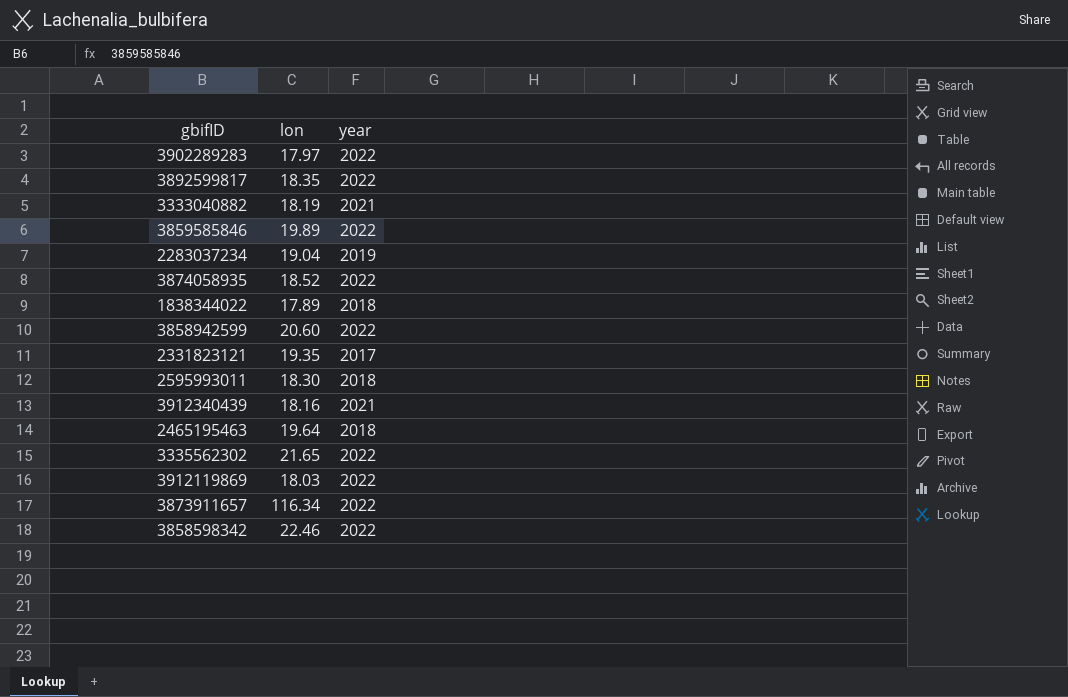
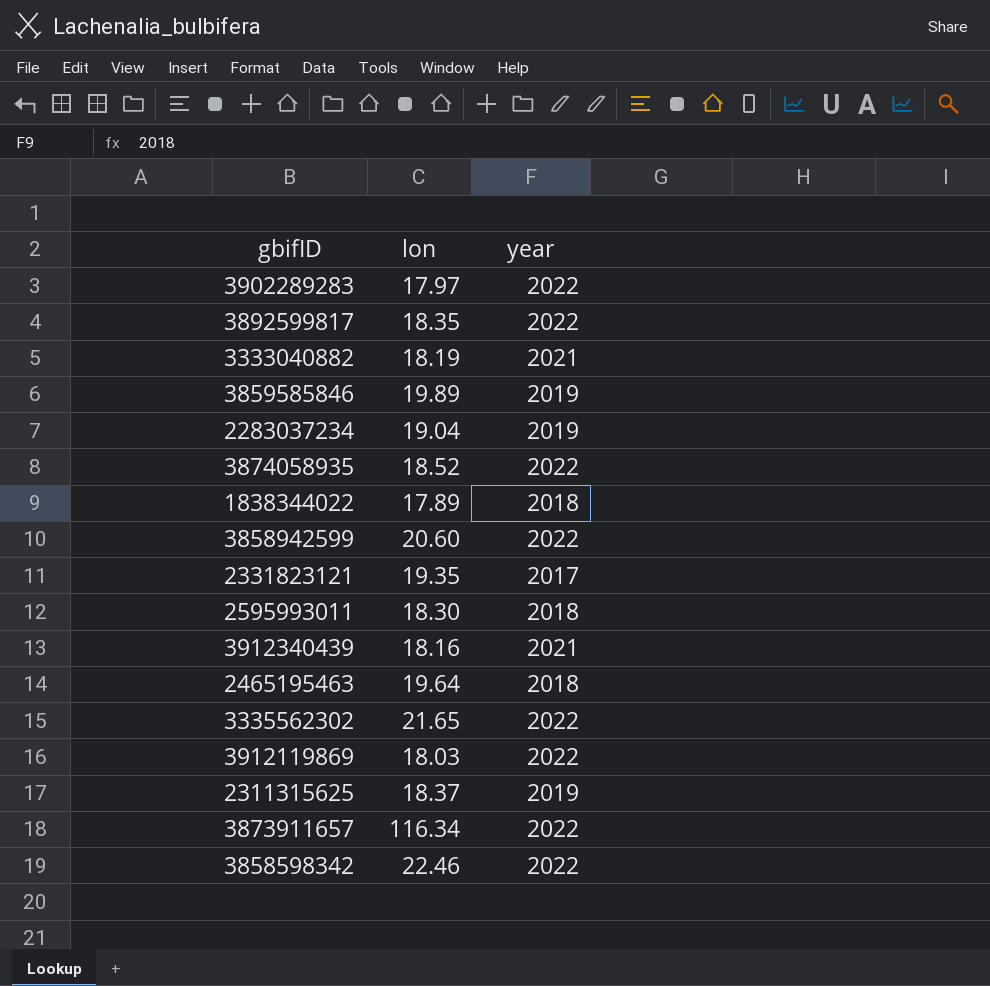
3859585846 | year: 2022 -> 2019
row 2311315625: none -> 18.37 | 2019

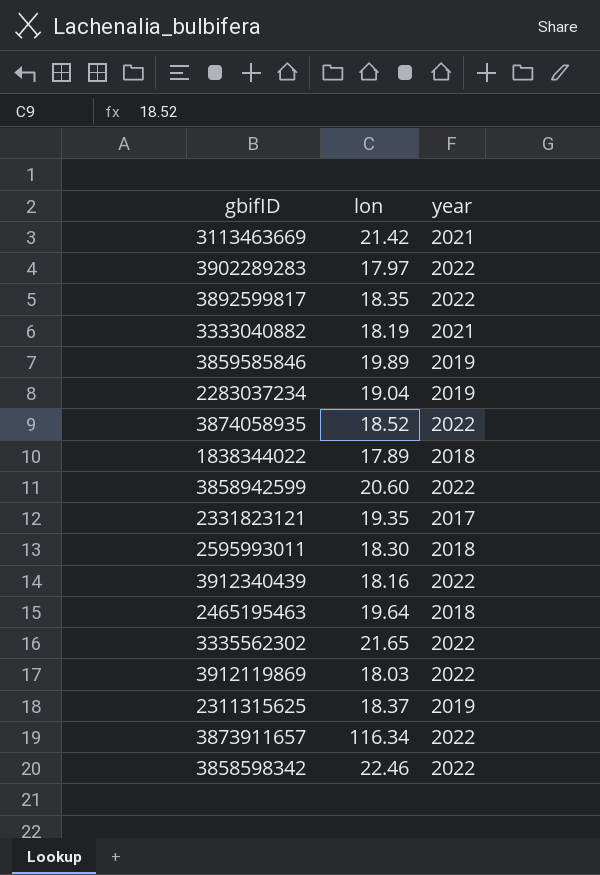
row 3113463669: none -> 21.42 | 2021
3912340439 | year: 2021 -> 2022

